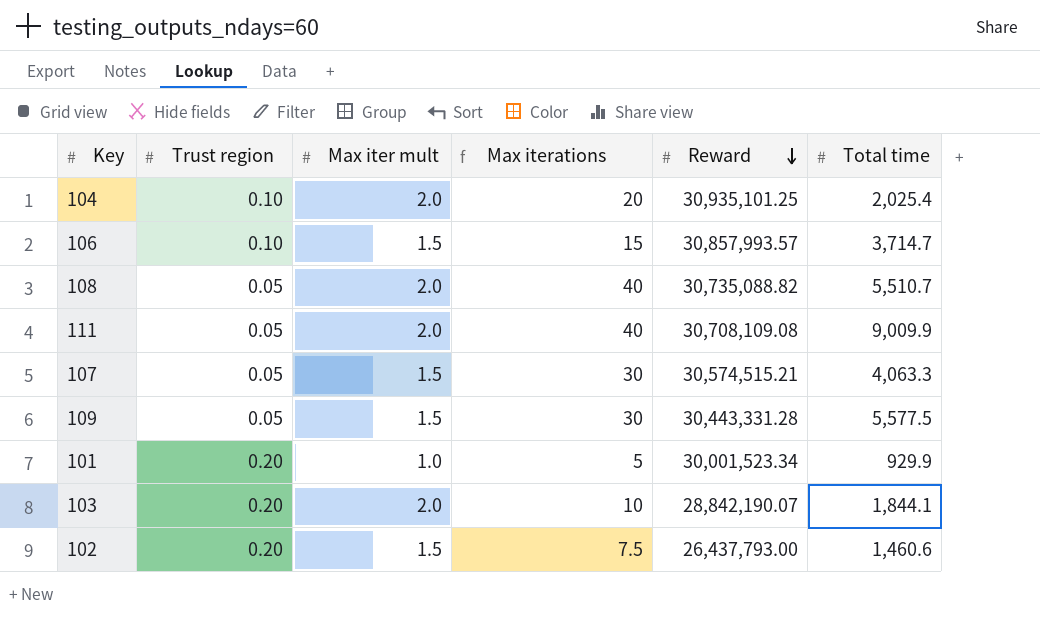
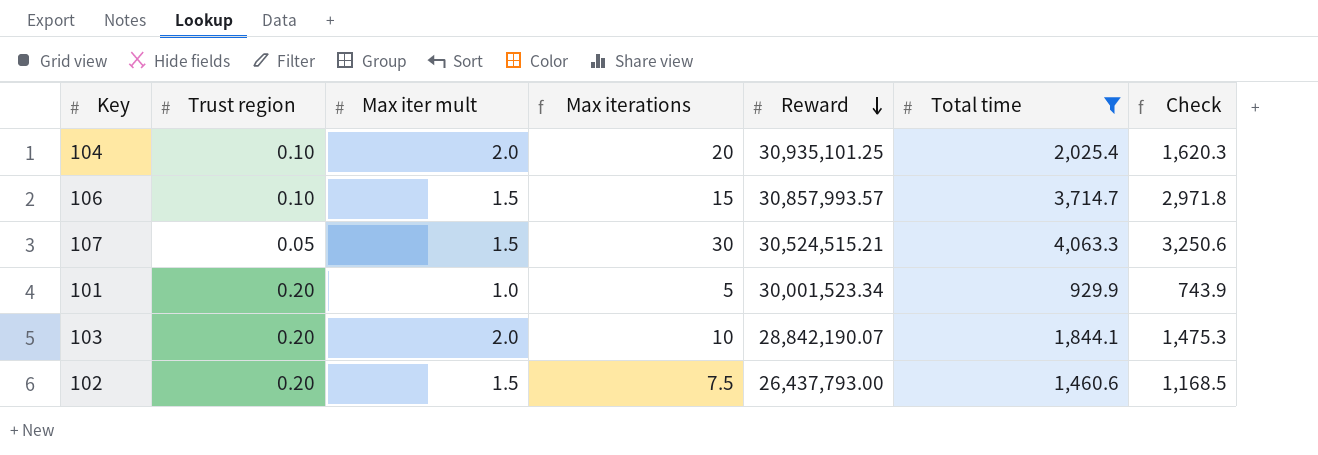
filter: none -> Total time <= 4,063.3
column Check | formula: none -> [Total time] * 0.8
107 | Reward: 30,574,515.21 -> 30,524,515.21

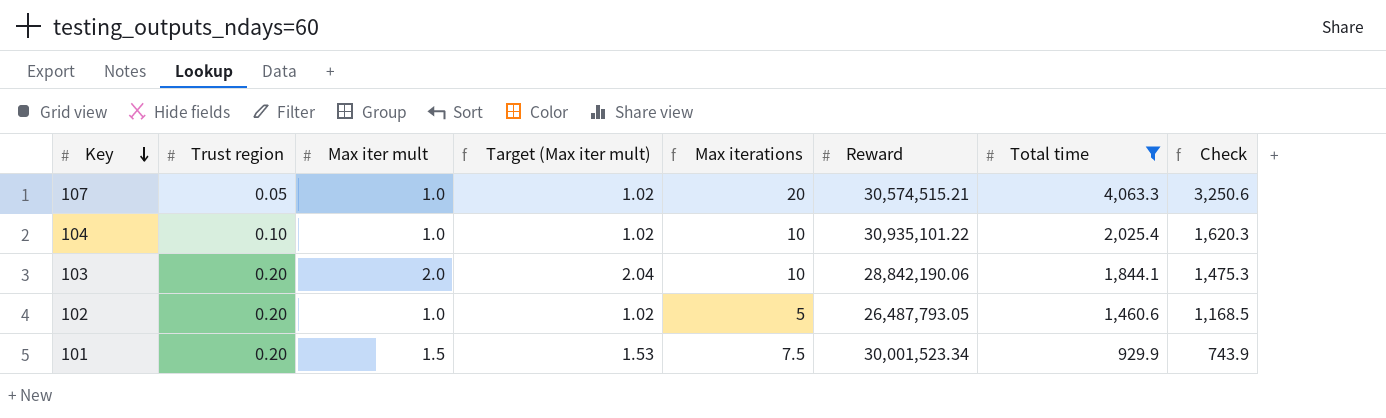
row order: Reward descending -> Key descending
column Target (Max iter mult) | formula: none -> [Max iter mult] * 1.02
row 106: 0.10 | 1.5 | 15 | 30,857,993.57 | 3,714.7 | 2,971.8 -> none
107 | Max iter mult: 1.5 -> 1.0
107 | Max iterations: 30 -> 20
107 | Reward: 30,524,515.21 -> 30,574,515.21
104 | Max iter mult: 2.0 -> 1.0
104 | Max iterations: 20 -> 10
104 | Reward: 30,935,101.25 -> 30,935,101.22
103 | Reward: 28,842,190.07 -> 28,842,190.06
102 | Max iter mult: 1.5 -> 1.0
102 | Max iterations: 7.5 -> 5
102 | Reward: 26,437,793.00 -> 26,487,793.05
101 | Max iter mult: 1.0 -> 1.5
101 | Max iterations: 5 -> 7.5

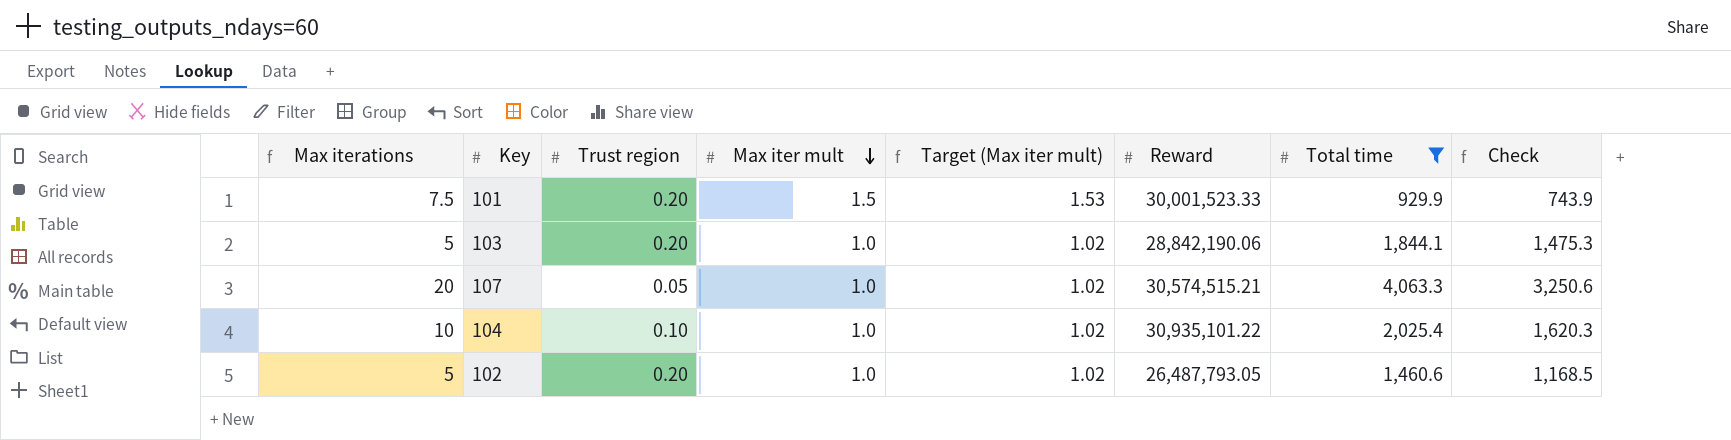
row order: Key descending -> Max iter mult descending
column Max iterations | position: 5 -> 1
101 | Reward: 30,001,523.34 -> 30,001,523.33
103 | Max iterations: 10 -> 5
103 | Max iter mult: 2.0 -> 1.0
103 | Target (Max iter mult): 2.04 -> 1.02

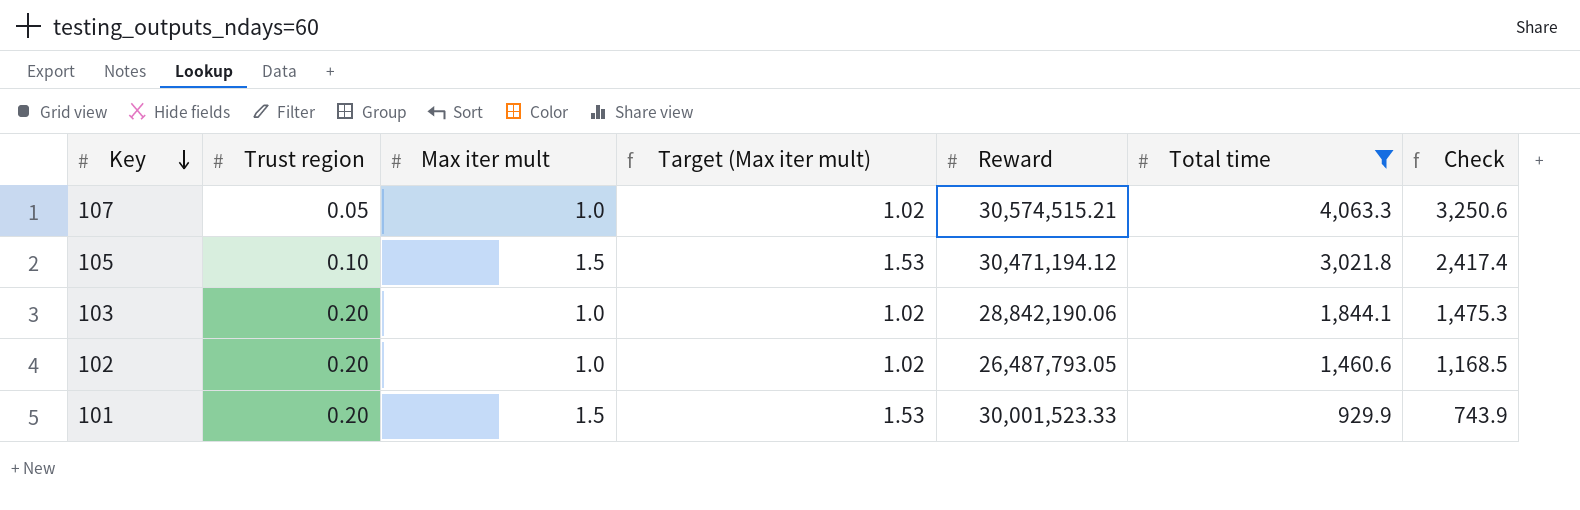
row order: Max iter mult descending -> Key descending
column Max iterations | formula: [Max iter mult] / [Trust region] -> none
row 104: 10 | 0.10 | 1.0 | 1.02 | 30,935,101.22 | 2,025.4 | 1,620.3 -> none
row 105: none -> 0.10 | 1.5 | 1.53 | 30,471,194.12 | 3,021.8 | 2,417.4

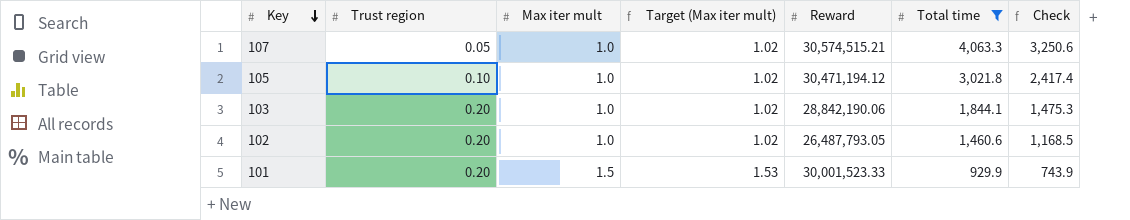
105 | Max iter mult: 1.5 -> 1.0
105 | Target (Max iter mult): 1.53 -> 1.02

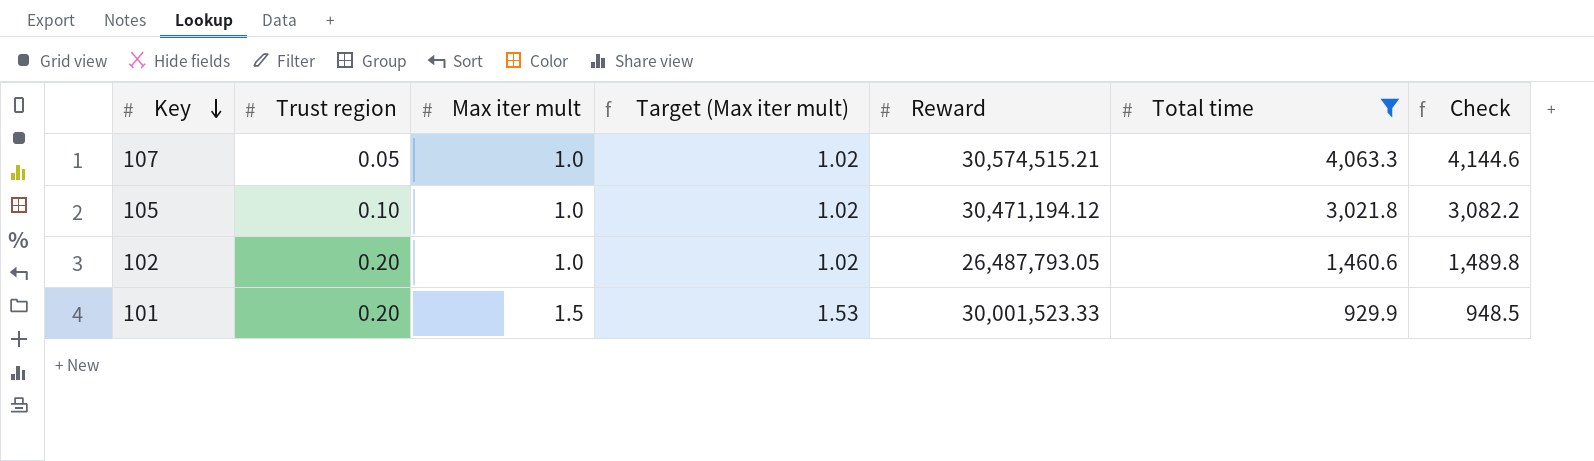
column Check | formula: [Total time] * 0.8 -> [Total time] * 1.02
row 103: 0.20 | 1.0 | 1.02 | 28,842,190.06 | 1,844.1 | 1,475.3 -> none

